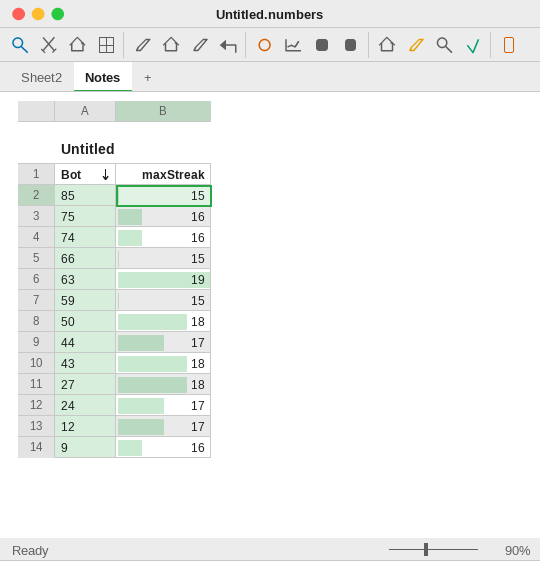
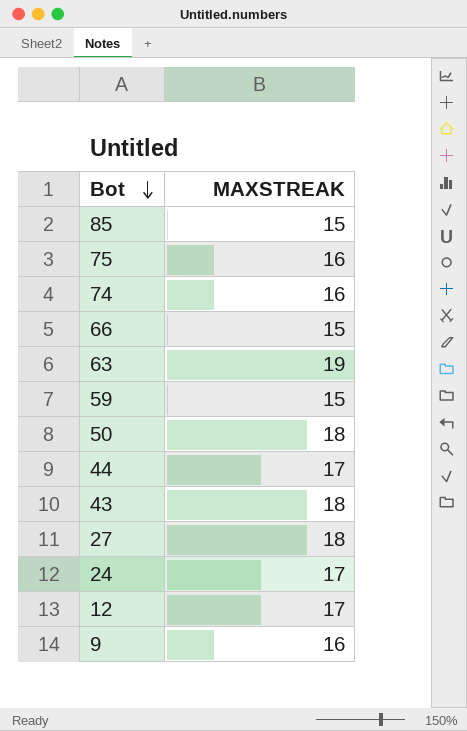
column name: maxStreak -> MAXSTREAK

